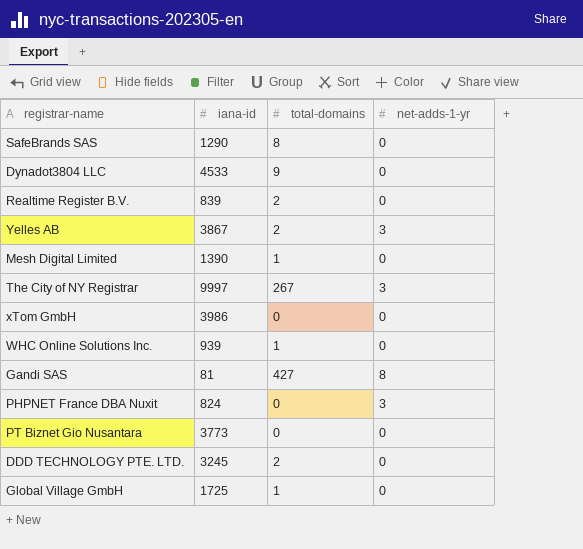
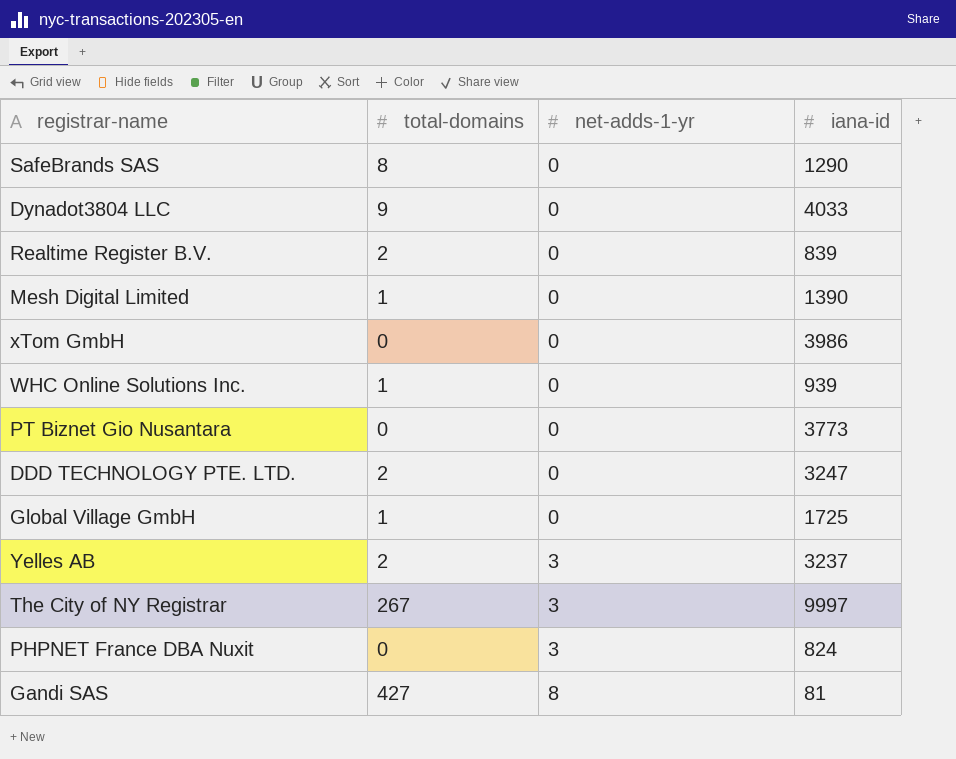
row order: none -> net-adds-1-yr ascending
column iana-id | position: 2 -> 4
Dynadot3804 LLC | iana-id: 4533 -> 4033
DDD TECHNOLOGY PTE. LTD. | iana-id: 3245 -> 3247
Yelles AB | iana-id: 3867 -> 3237

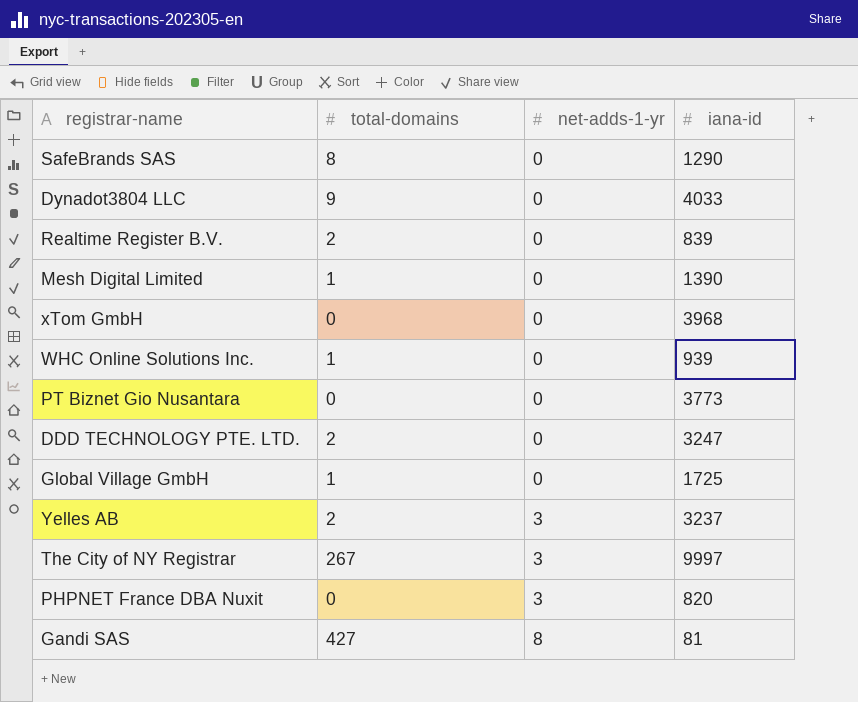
xTom GmbH | iana-id: 3986 -> 3968
PHPNET France DBA Nuxit | iana-id: 824 -> 820

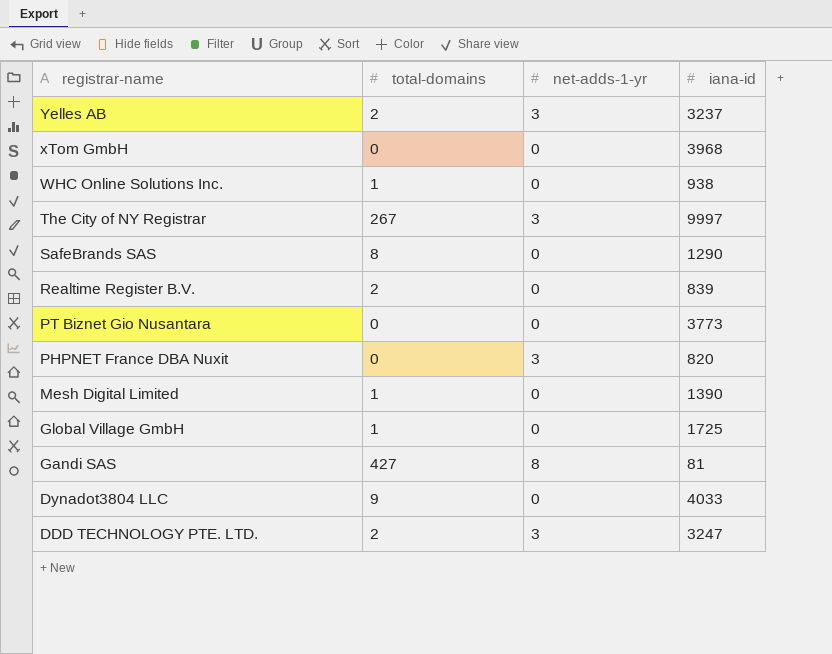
row order: net-adds-1-yr ascending -> registrar-name descending
WHC Online Solutions Inc. | iana-id: 939 -> 938
DDD TECHNOLOGY PTE. LTD. | net-adds-1-yr: 0 -> 3

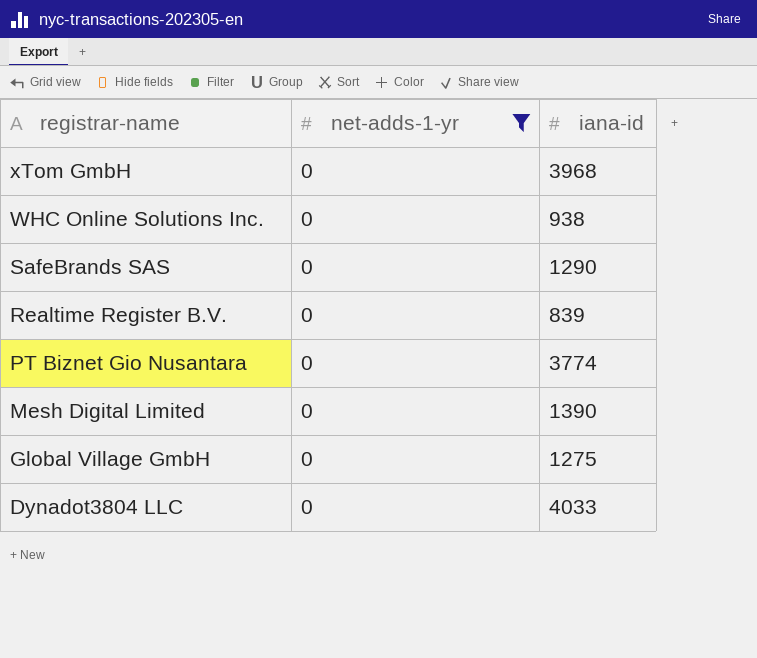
filter: none -> net-adds-1-yr = 0
column total-domains | position: 2 -> none
PT Biznet Gio Nusantara | iana-id: 3773 -> 3774
Global Village GmbH | iana-id: 1725 -> 1275

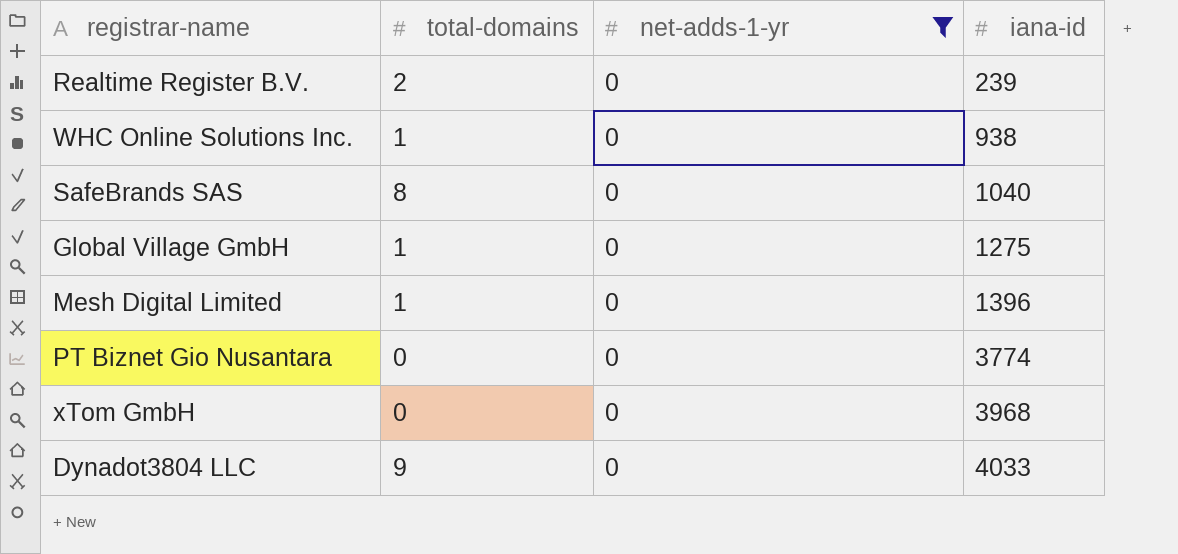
row order: registrar-name descending -> iana-id ascending
column total-domains | position: none -> 2
Realtime Register B.V. | iana-id: 839 -> 239
SafeBrands SAS | iana-id: 1290 -> 1040
Mesh Digital Limited | iana-id: 1390 -> 1396

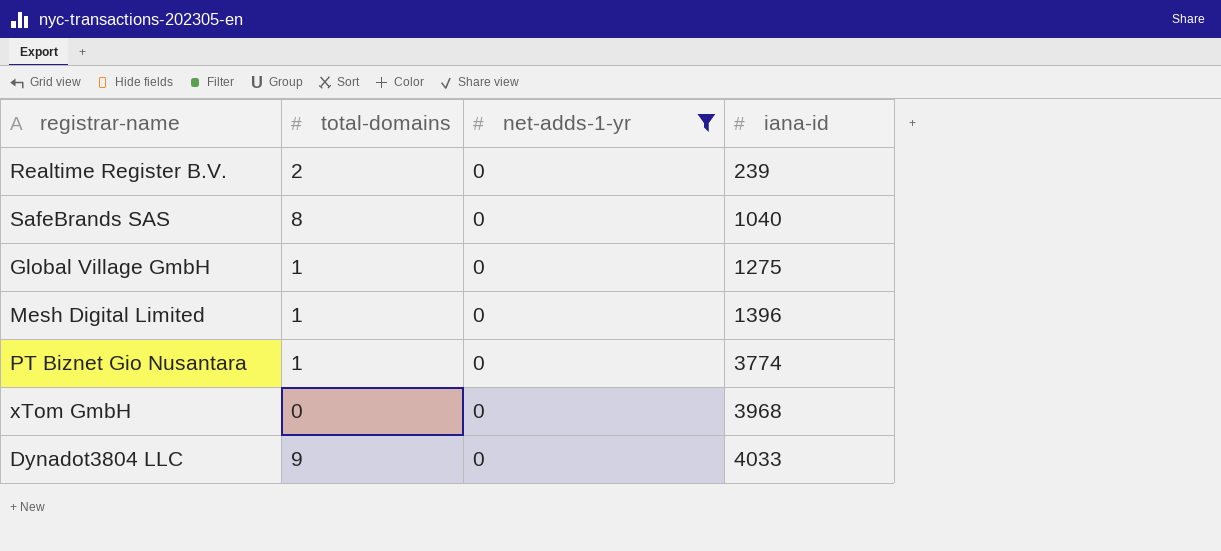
row WHC Online Solutions Inc.: 1 | 0 | 938 -> none
PT Biznet Gio Nusantara | total-domains: 0 -> 1

